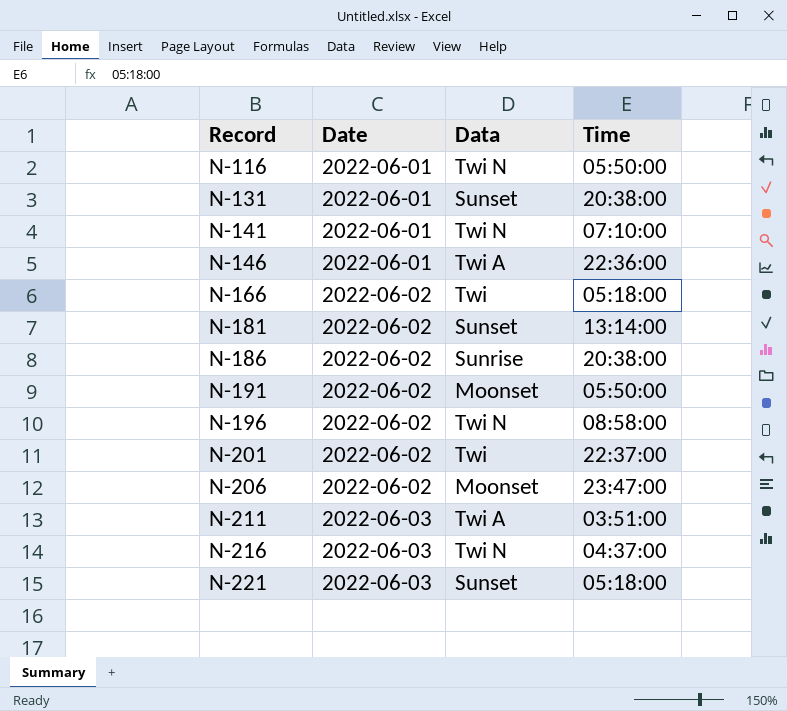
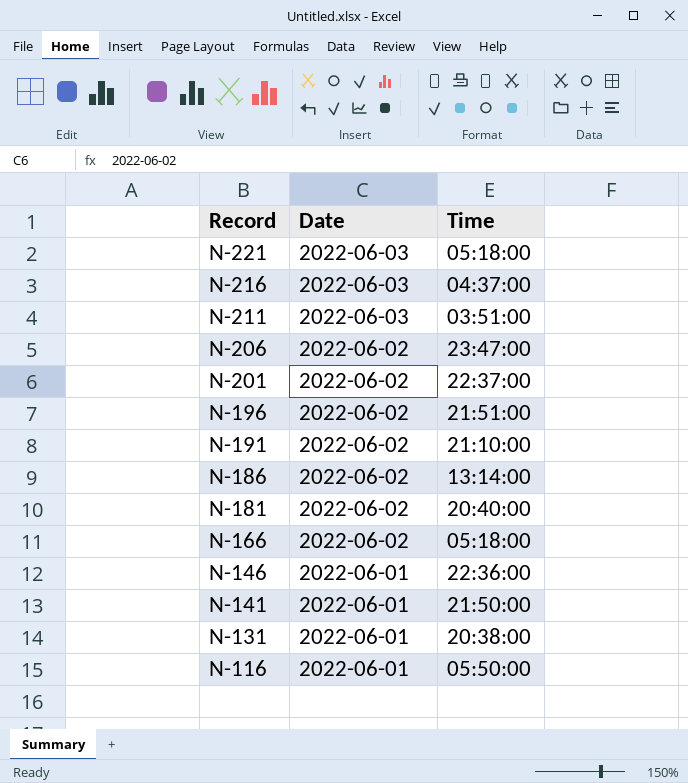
row order: Record ascending -> Record descending
column Data | position: 3 -> none
N-196 | Time: 08:58:00 -> 21:51:00
N-191 | Time: 05:50:00 -> 21:10:00
N-186 | Time: 20:38:00 -> 13:14:00
N-181 | Time: 13:14:00 -> 20:40:00
N-141 | Time: 07:10:00 -> 21:50:00

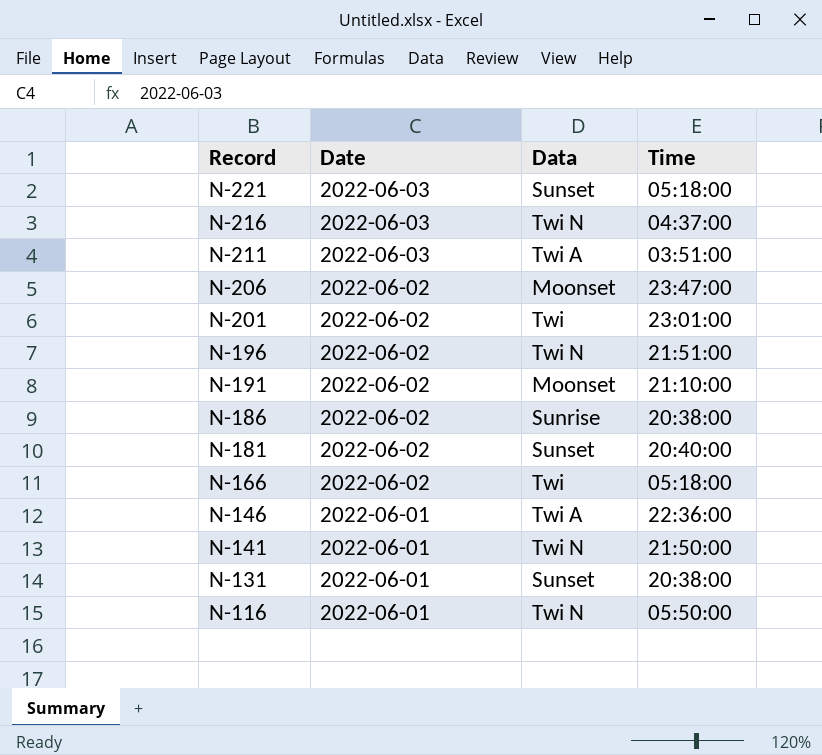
column Data | position: none -> 3
N-201 | Time: 22:37:00 -> 23:01:00
N-186 | Time: 13:14:00 -> 20:38:00

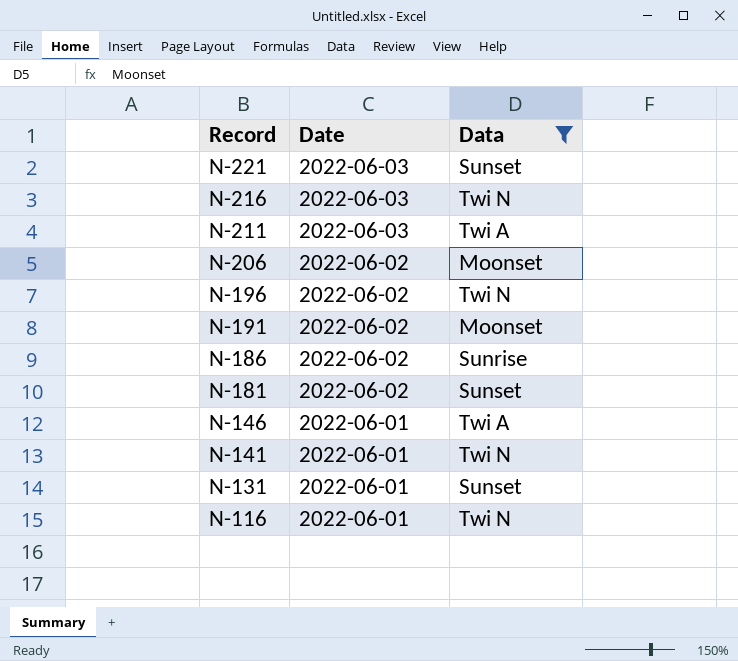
filter: none -> Data != Twi
column Time | position: 4 -> none

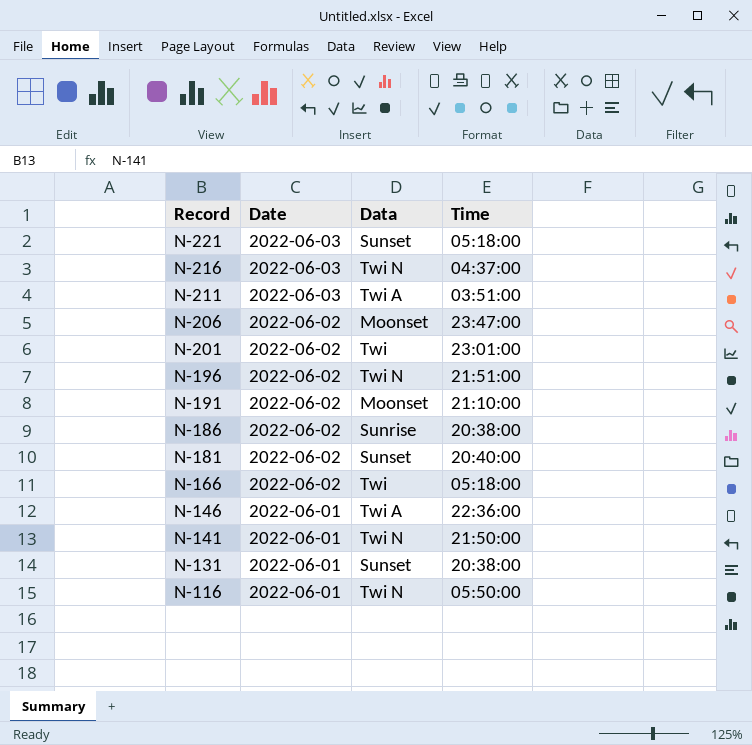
filter: Data != Twi -> none
column Time | position: none -> 4

